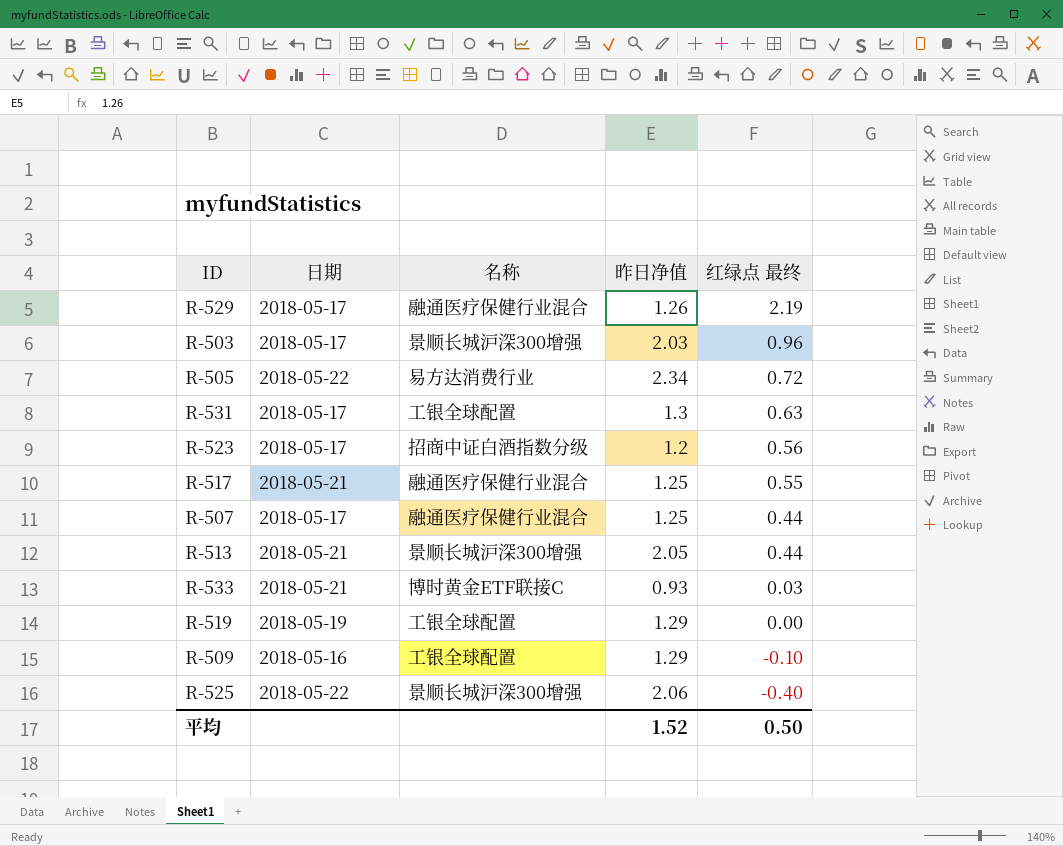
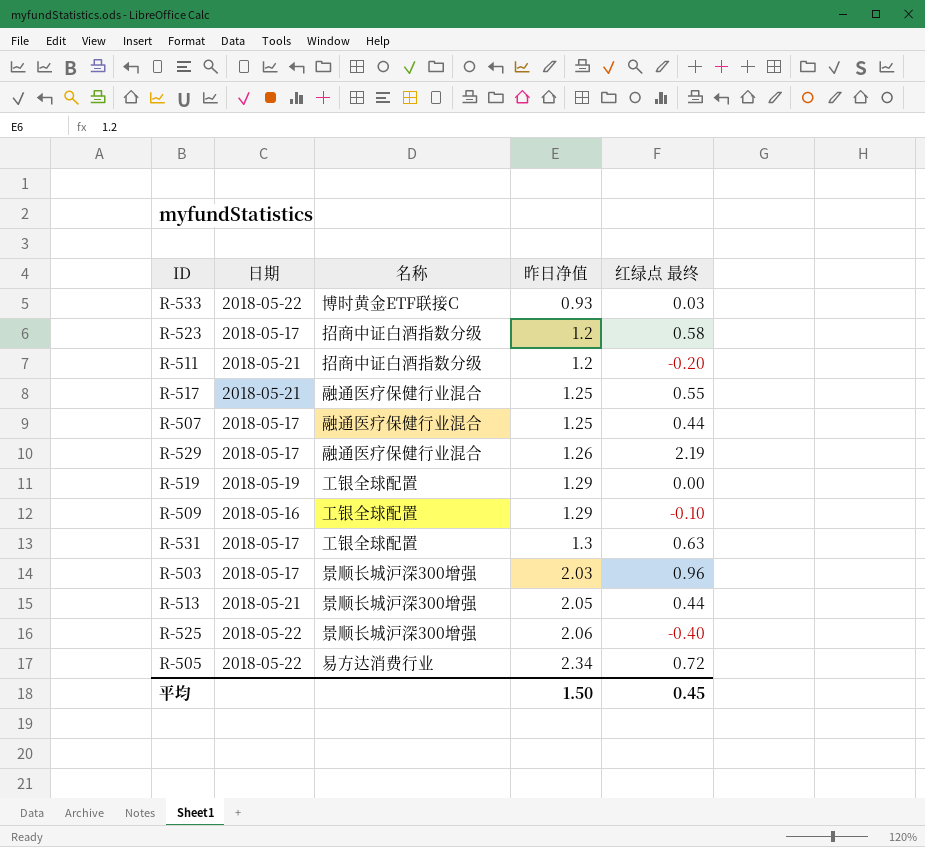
row order: 红绿点 最终 descending -> 昨日净值 ascending
R-533 | 日期: 2018-05-21 -> 2018-05-22
R-523 | 红绿点 最终: 0.56 -> 0.58
row R-511: none -> 2018-05-21 | 招商中证白酒指数分级 | 1.2 | -0.20
平均 | 昨日净值: 1.52 -> 1.50
平均 | 红绿点 最终: 0.50 -> 0.45

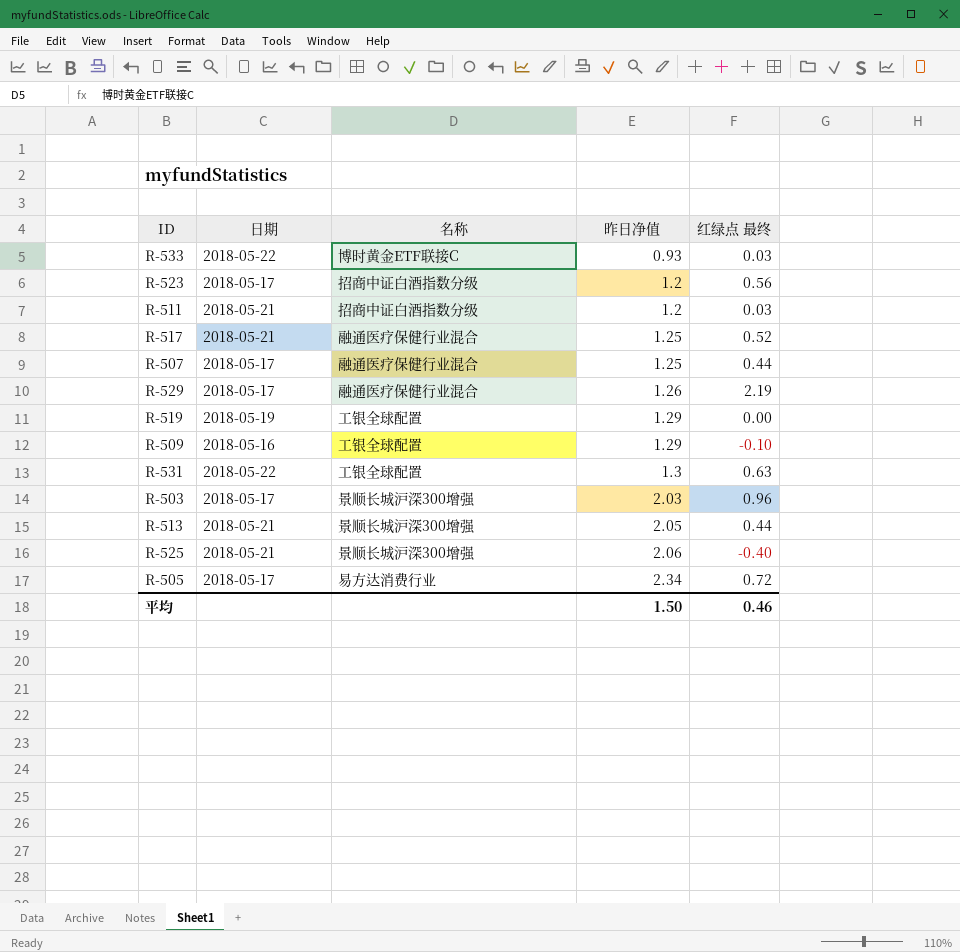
R-523 | 红绿点 最终: 0.58 -> 0.56
R-511 | 红绿点 最终: -0.20 -> 0.03
R-517 | 红绿点 最终: 0.55 -> 0.52
R-531 | 日期: 2018-05-17 -> 2018-05-22
R-525 | 日期: 2018-05-22 -> 2018-05-21
R-505 | 日期: 2018-05-22 -> 2018-05-17
平均 | 红绿点 最终: 0.45 -> 0.46

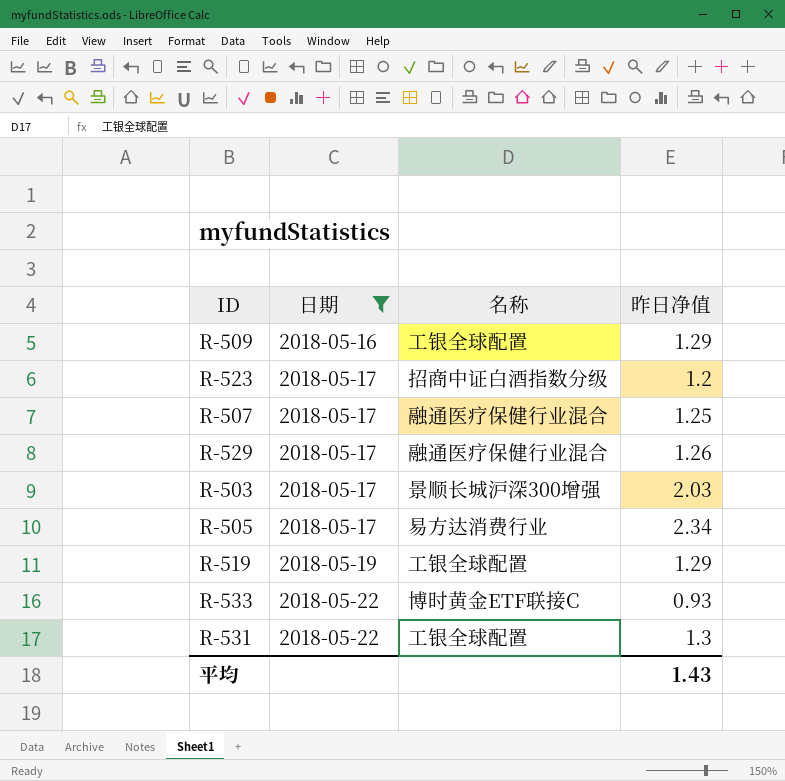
filter: none -> 日期 != 2018-05-21
row order: 昨日净值 ascending -> 日期 ascending
column 红绿点 最终 | position: 5 -> none
平均 | 昨日净值: 1.50 -> 1.43

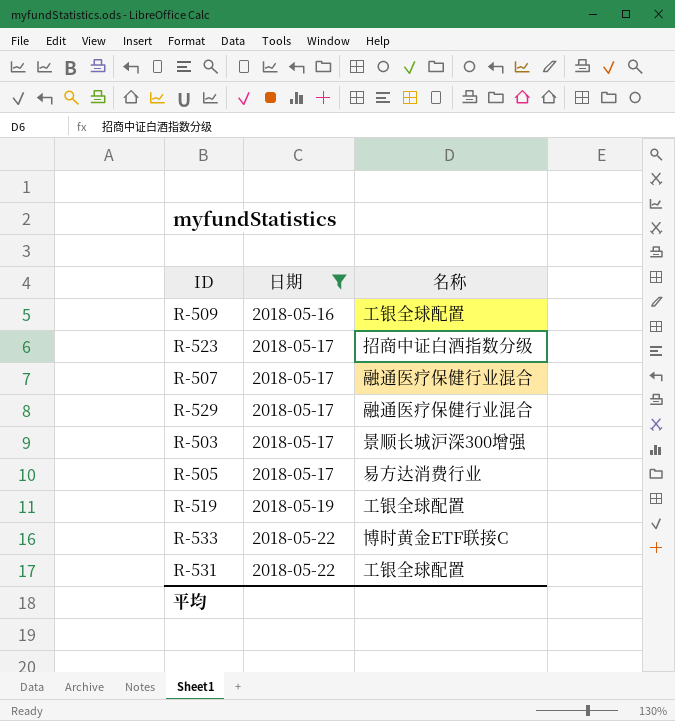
column 昨日净值 | position: 4 -> none

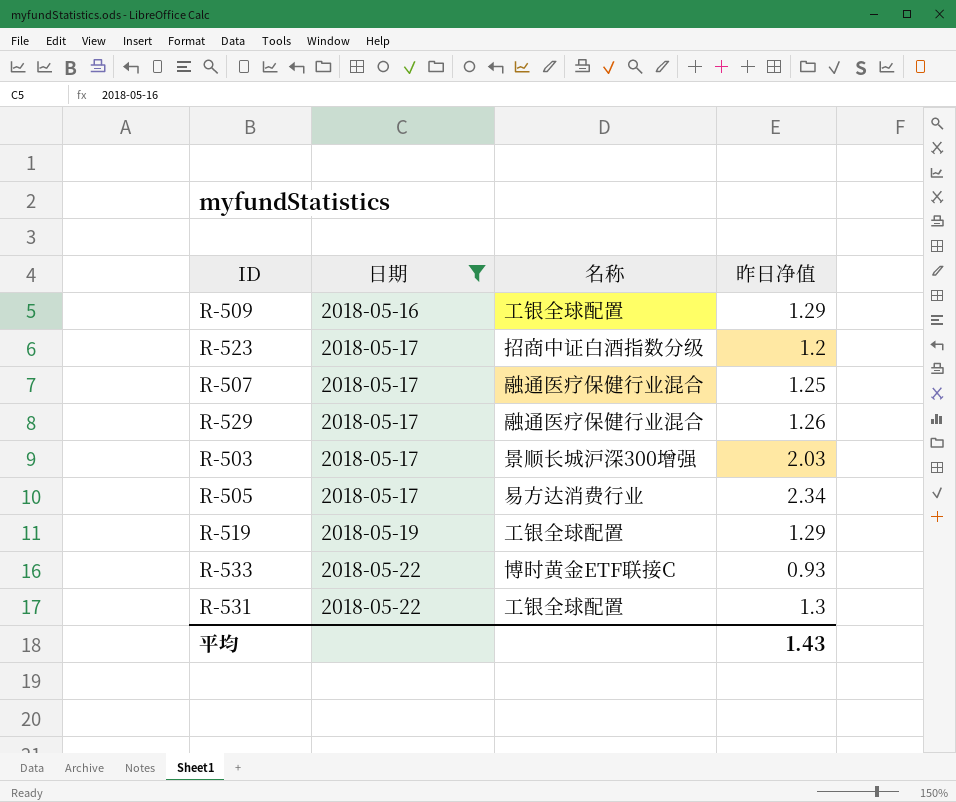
column 昨日净值 | position: none -> 4

